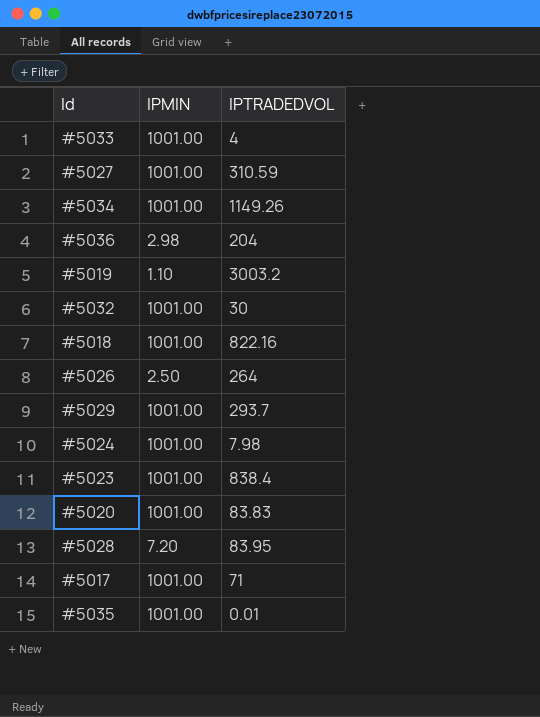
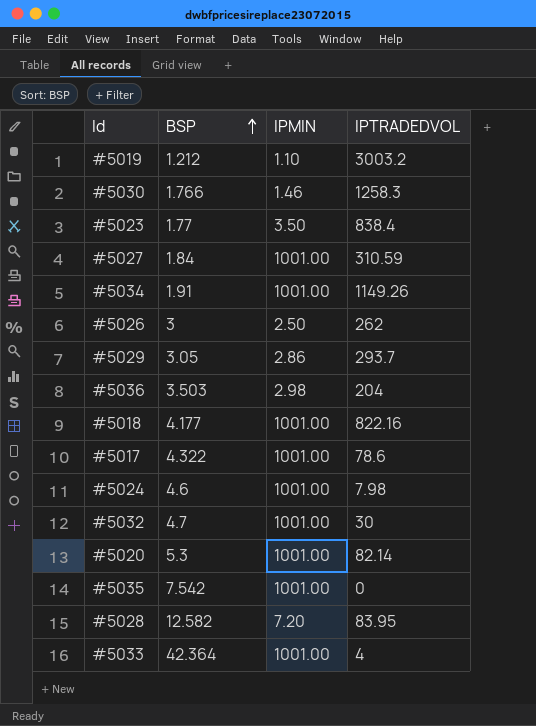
row order: none -> BSP ascending
column BSP | position: none -> 2
row #5030: none -> 1.766 | 1.46 | 1258.3
#5023 | IPMIN: 1001.00 -> 3.50
#5026 | IPTRADEDVOL: 264 -> 262
#5029 | IPMIN: 1001.00 -> 2.86
#5017 | IPTRADEDVOL: 71 -> 78.6
#5020 | IPTRADEDVOL: 83.83 -> 82.14
#5035 | IPTRADEDVOL: 0.01 -> 0

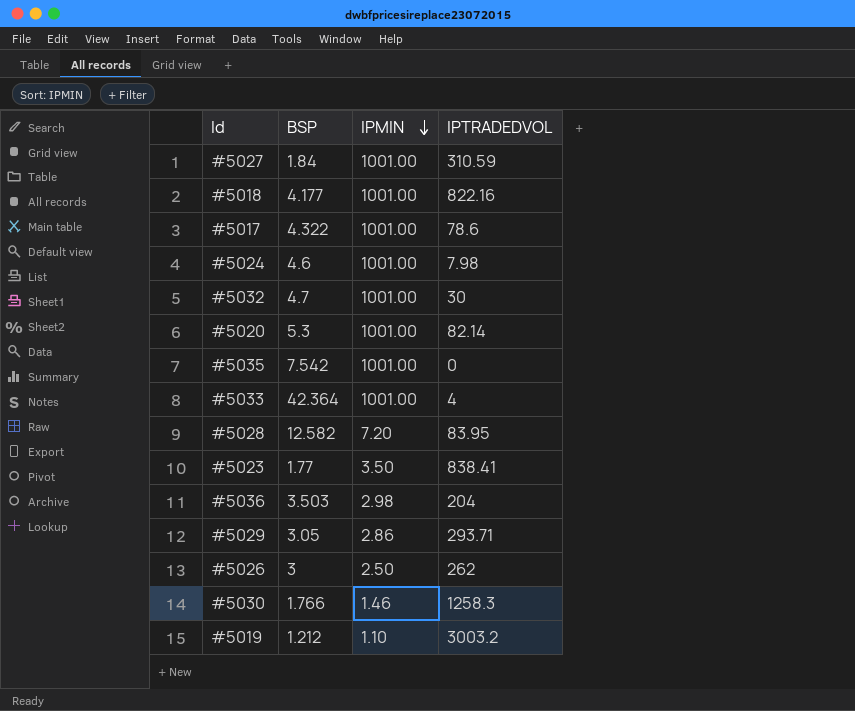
row order: BSP ascending -> IPMIN descending
row #5034: 1.91 | 1001.00 | 1149.26 -> none
#5023 | IPTRADEDVOL: 838.4 -> 838.41
#5029 | IPTRADEDVOL: 293.7 -> 293.71

